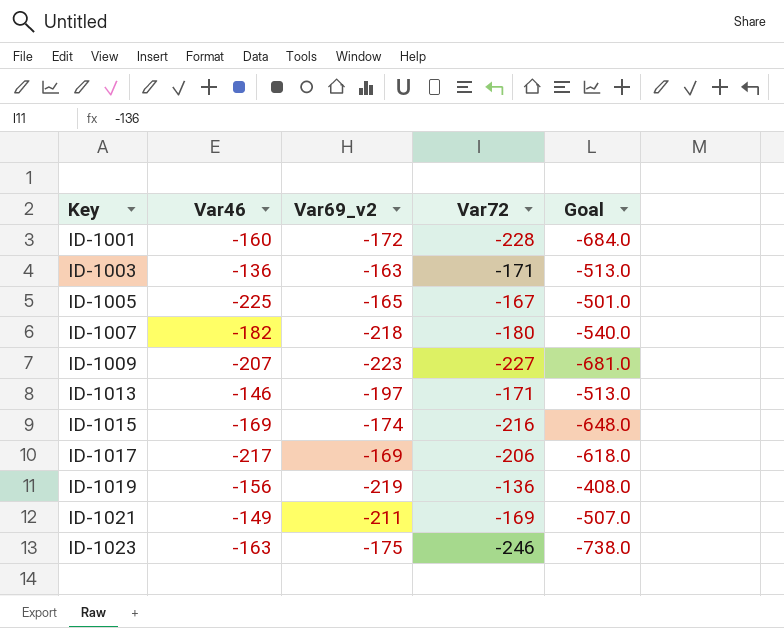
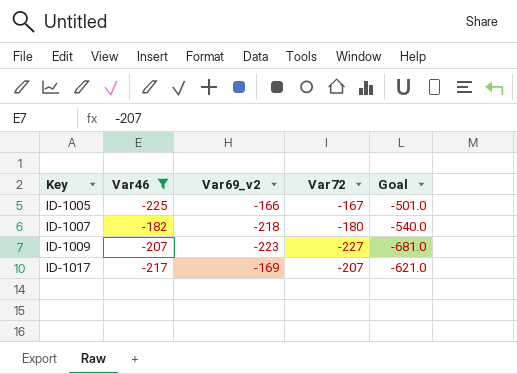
filter: none -> Var46 <= -182
ID-1005 | Var69_v2: -165 -> -166
ID-1017 | Var72: -206 -> -207
ID-1017 | Goal: -618.0 -> -621.0

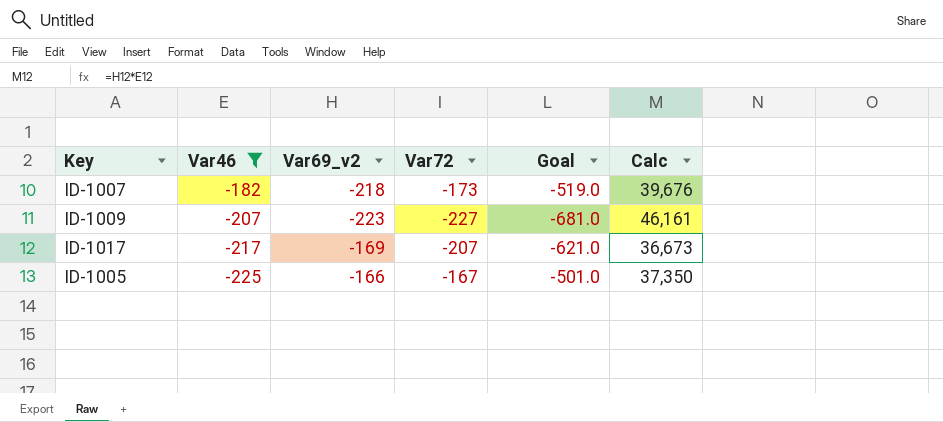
row order: Key ascending -> Var46 descending
column Calc | formula: none -> [Var46] * [Var69_v2]
ID-1007 | Var72: -180 -> -173
ID-1007 | Goal: -540.0 -> -519.0

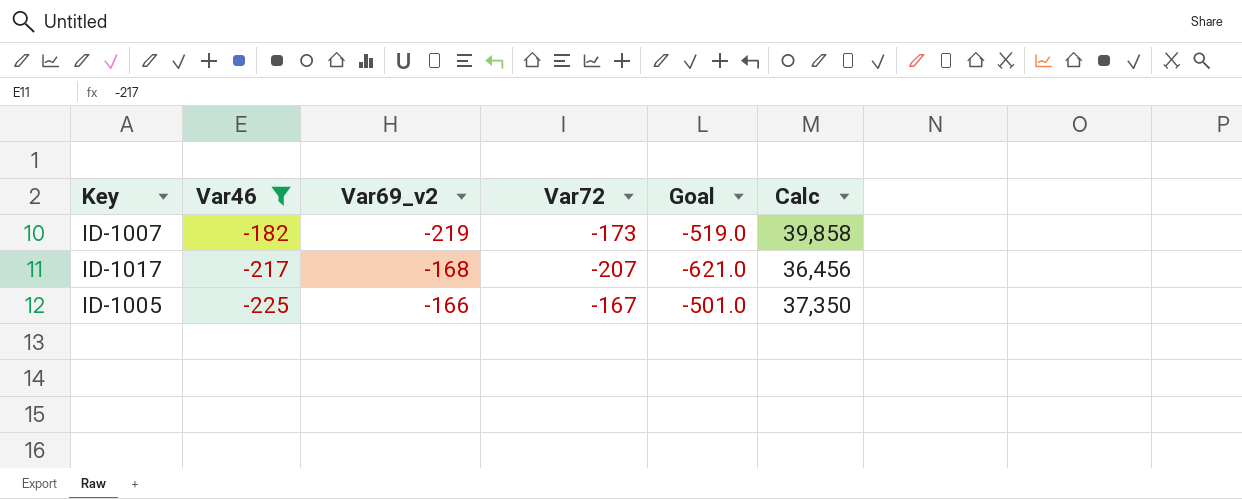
row ID-1009: -207 | -223 | -227 | -681.0 | 46,161 -> none
ID-1007 | Var69_v2: -218 -> -219
ID-1007 | Calc: 39,676 -> 39,858
ID-1017 | Var69_v2: -169 -> -168
ID-1017 | Calc: 36,673 -> 36,456

